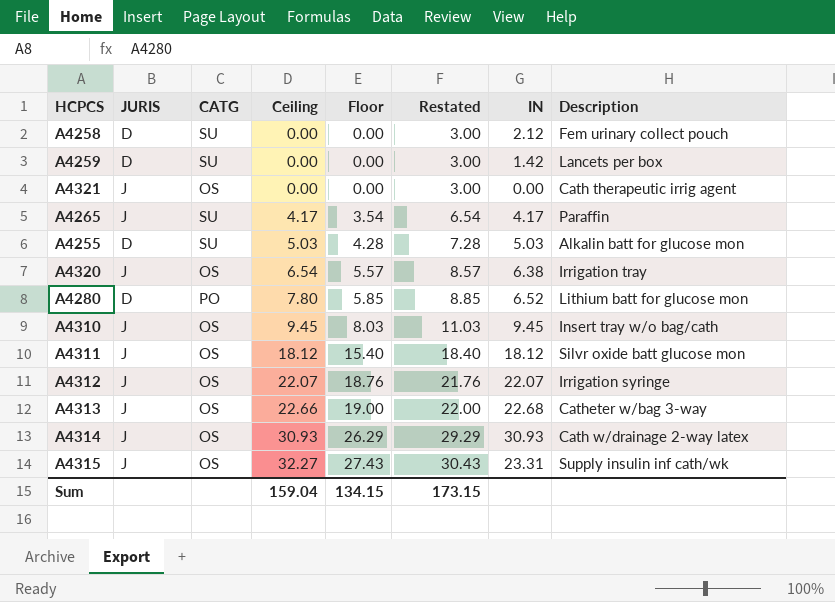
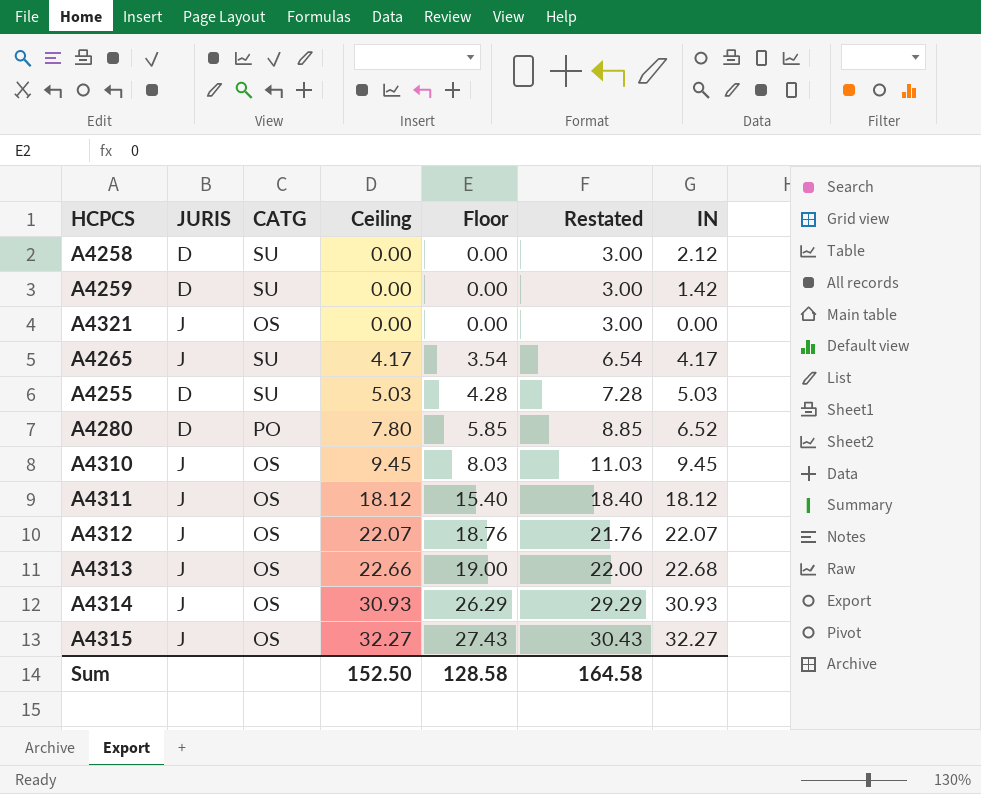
column Description | position: 8 -> none
row A4320: J | OS | 6.54 | 5.57 | 8.57 | 6.38 | Irrigation tray -> none
A4315 | IN: 23.31 -> 32.27
Sum | Ceiling: 159.04 -> 152.50
Sum | Floor: 134.15 -> 128.58
Sum | Restated: 173.15 -> 164.58

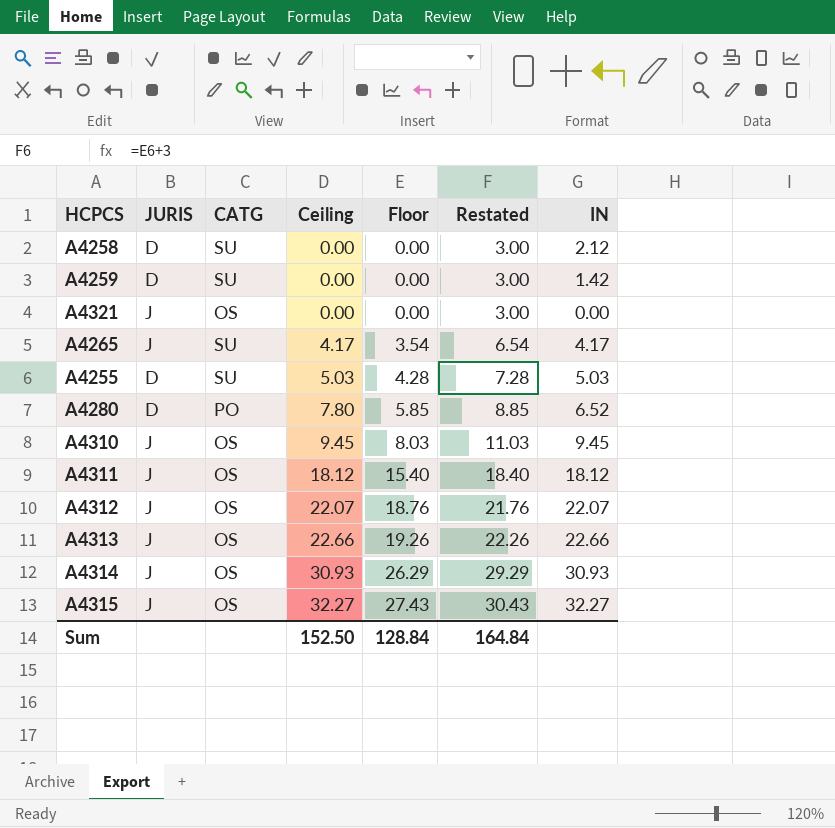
A4313 | Floor: 19.00 -> 19.26
A4313 | Restated: 22.00 -> 22.26
A4313 | IN: 22.68 -> 22.66
Sum | Floor: 128.58 -> 128.84
Sum | Restated: 164.58 -> 164.84

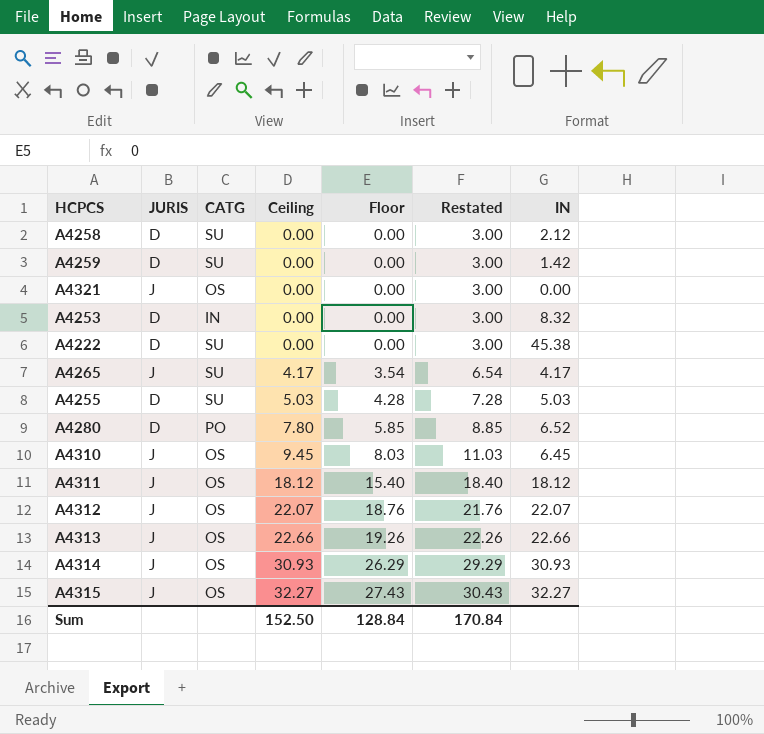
row A4253: none -> D | IN | 0.00 | 0.00 | 3.00 | 8.32
row A4222: none -> D | SU | 0.00 | 0.00 | 3.00 | 45.38
A4310 | IN: 9.45 -> 6.45
Sum | Restated: 164.84 -> 170.84

